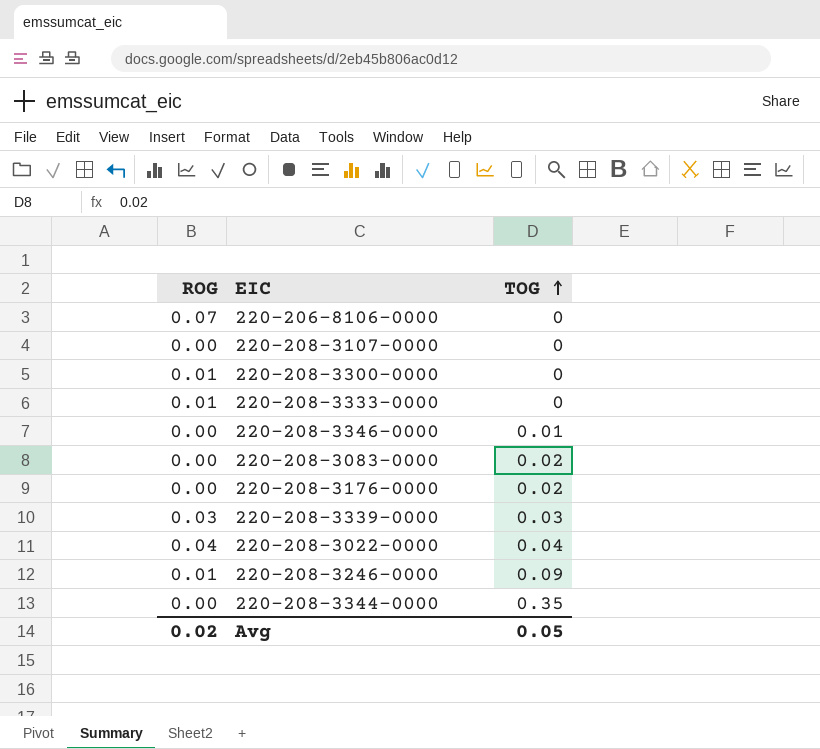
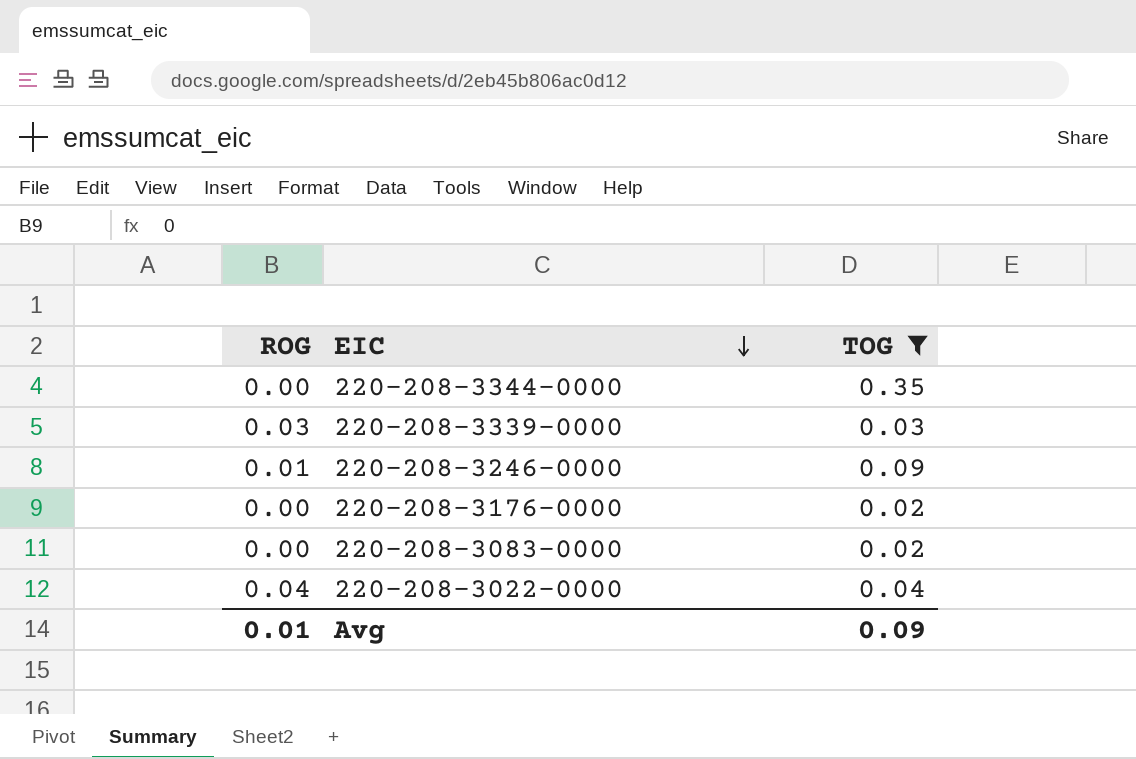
filter: none -> TOG >= 0.02
row order: TOG ascending -> EIC descending
Avg | ROG: 0.02 -> 0.01
Avg | TOG: 0.05 -> 0.09

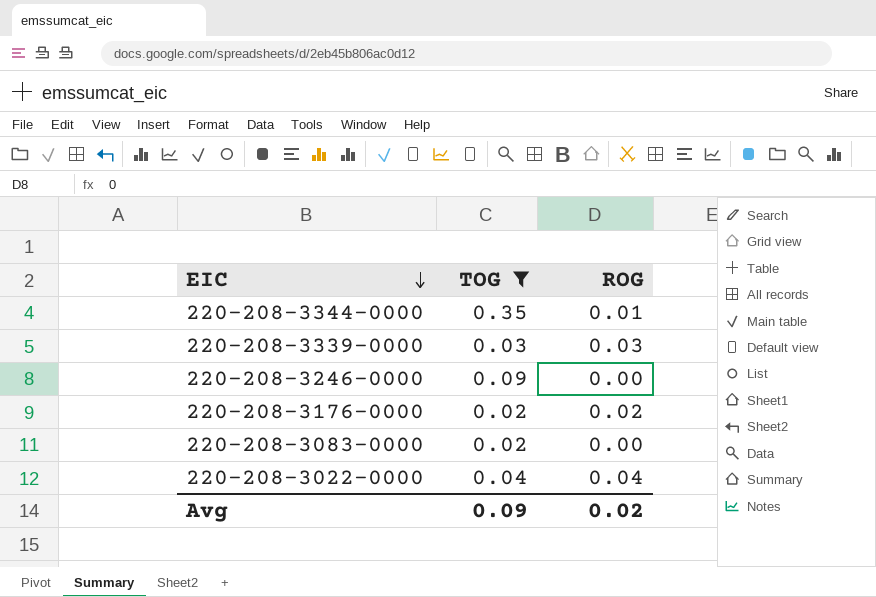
column ROG | position: 1 -> 3
220-208-3344-0000 | ROG: 0.00 -> 0.01
220-208-3246-0000 | ROG: 0.01 -> 0.00
220-208-3176-0000 | ROG: 0.00 -> 0.02
Avg | ROG: 0.01 -> 0.02

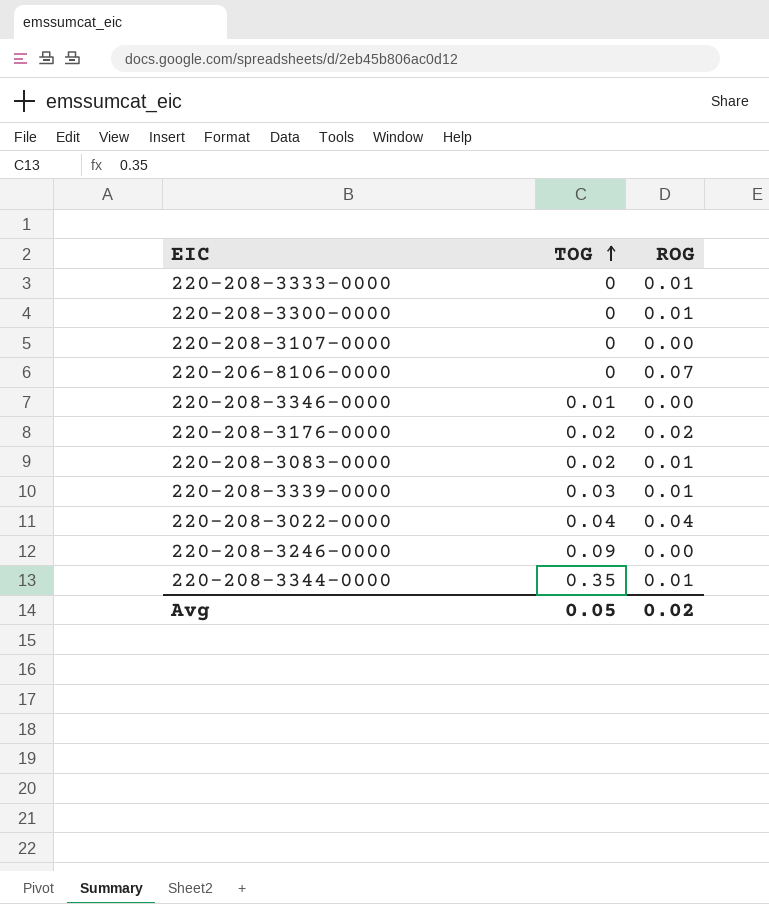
filter: TOG >= 0.02 -> none
row order: EIC descending -> TOG ascending
220-208-3083-0000 | ROG: 0.00 -> 0.01
220-208-3339-0000 | ROG: 0.03 -> 0.01
Avg | TOG: 0.09 -> 0.05

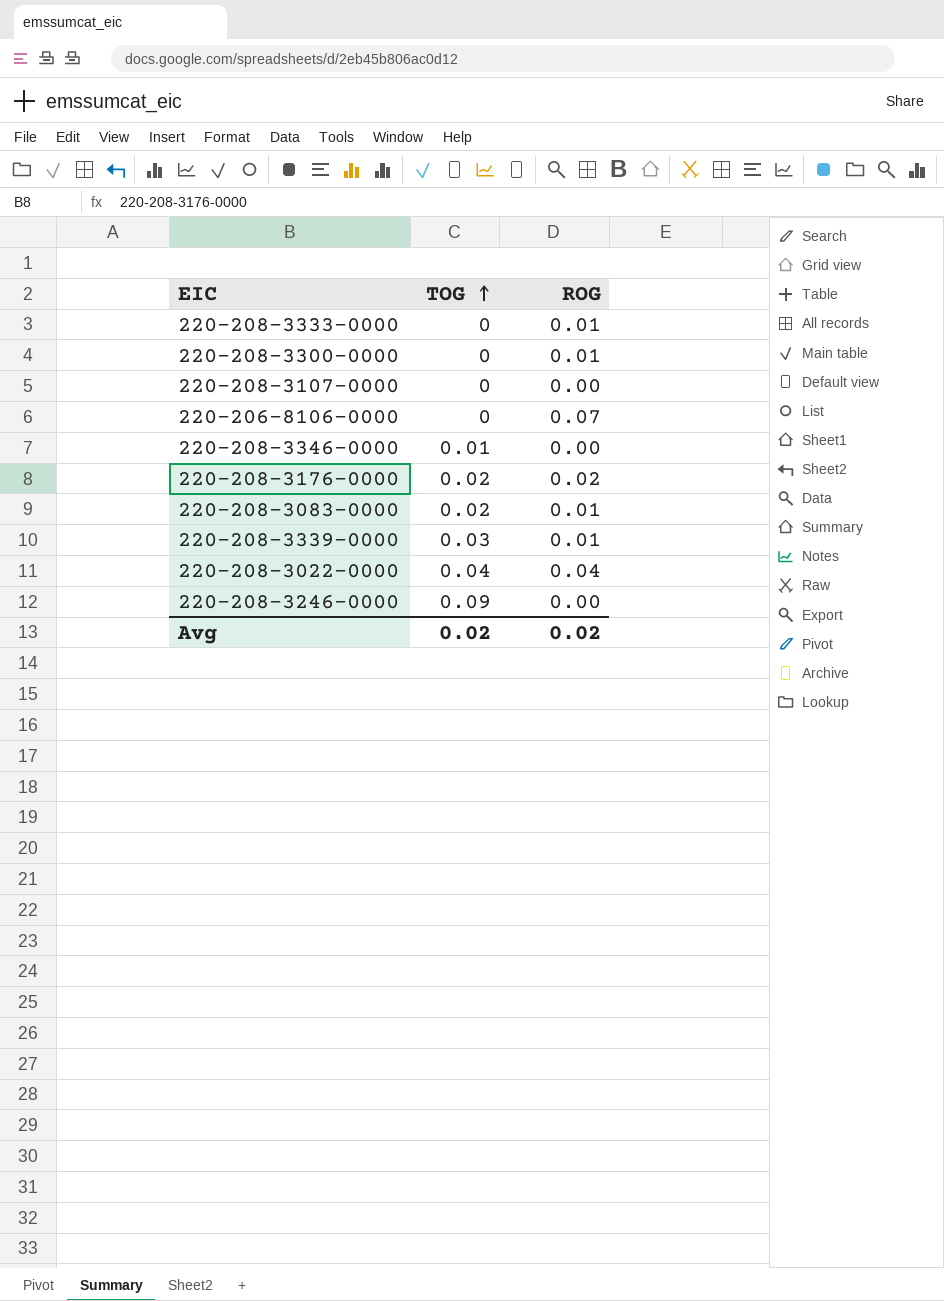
row 220-208-3344-0000: 0.35 | 0.01 -> none
Avg | TOG: 0.05 -> 0.02

